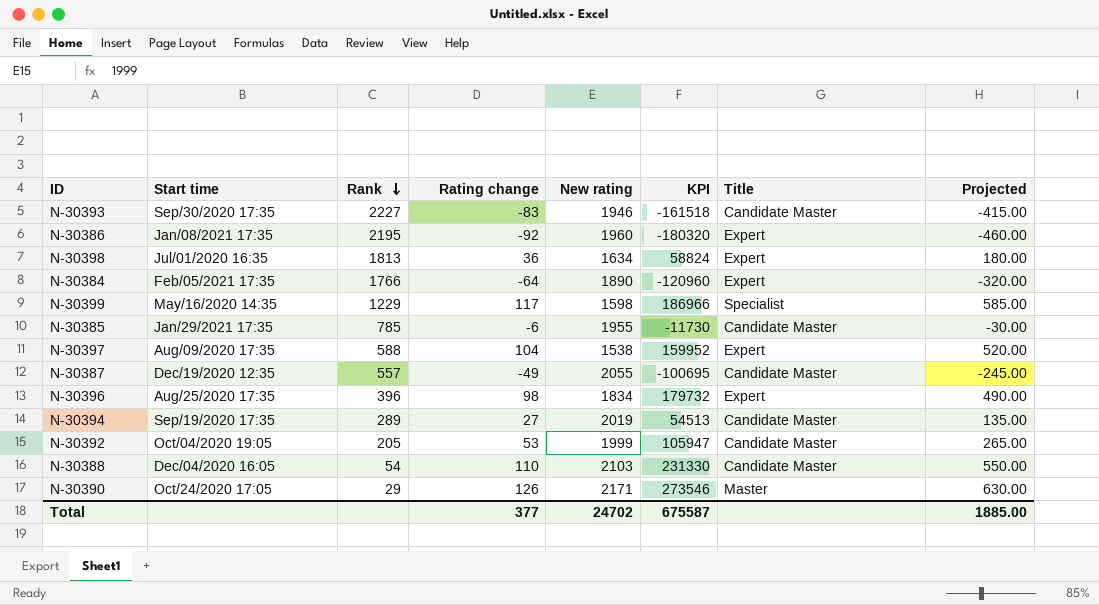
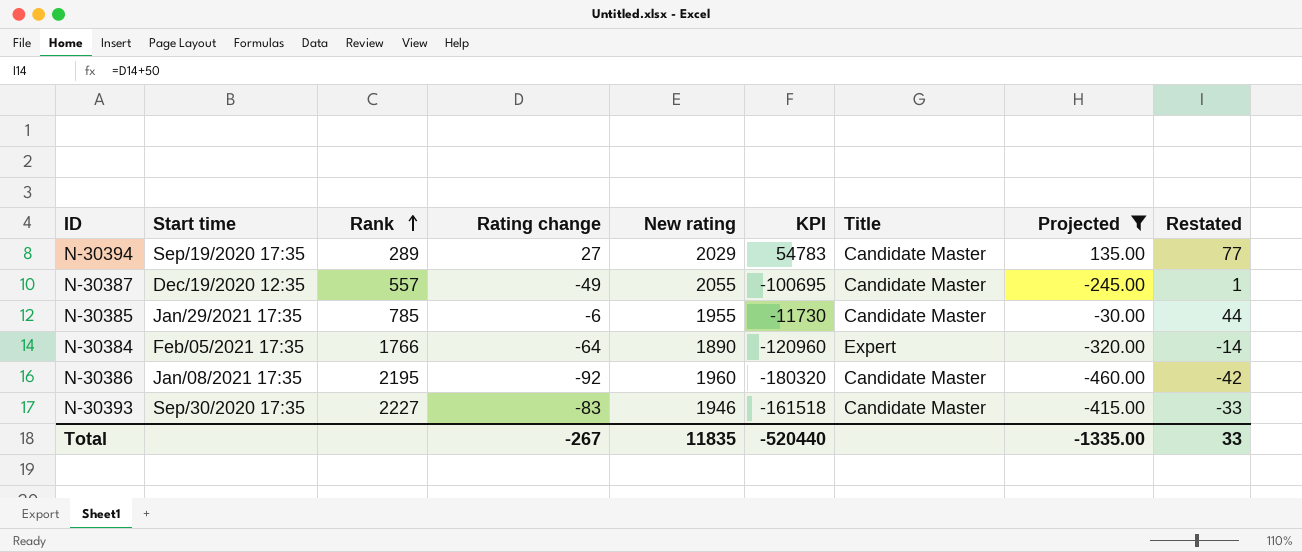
filter: none -> Projected <= 135.00
row order: Rank descending -> Rank ascending
column Restated | formula: none -> [Rating change] + 50
N-30394 | New rating: 2019 -> 2029
N-30394 | KPI: 54513 -> 54783
N-30386 | Title: Expert -> Candidate Master
Total | Rating change: 377 -> -267
Total | New rating: 24702 -> 11835
Total | KPI: 675587 -> -520440
Total | Projected: 1885.00 -> -1335.00

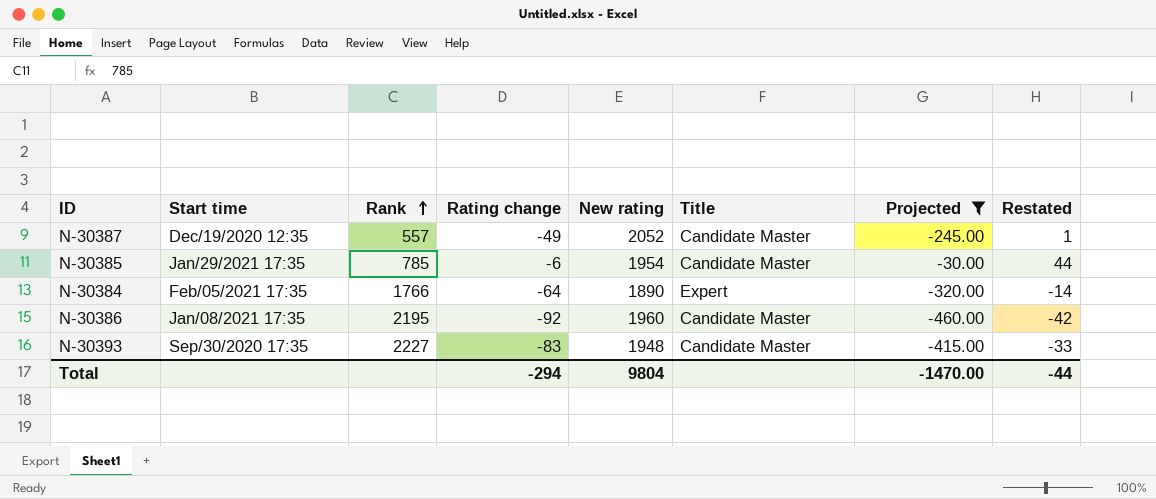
column KPI | formula: [Rating change] * [New rating] -> none
row N-30394: Sep/19/2020 17:35 | 289 | 27 | 2029 | 54783 | Candidate Master | 135.00 | 77 -> none
N-30387 | New rating: 2055 -> 2052
N-30385 | New rating: 1955 -> 1954
N-30393 | New rating: 1946 -> 1948
Total | Rating change: -267 -> -294
Total | New rating: 11835 -> 9804
Total | Projected: -1335.00 -> -1470.00
Total | Restated: 33 -> -44

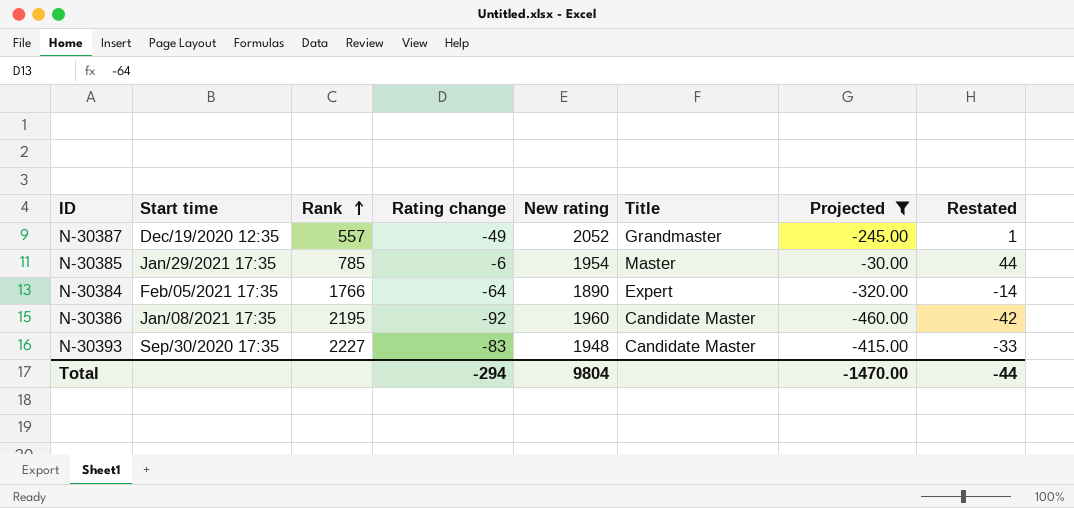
N-30387 | Title: Candidate Master -> Grandmaster
N-30385 | Title: Candidate Master -> Master

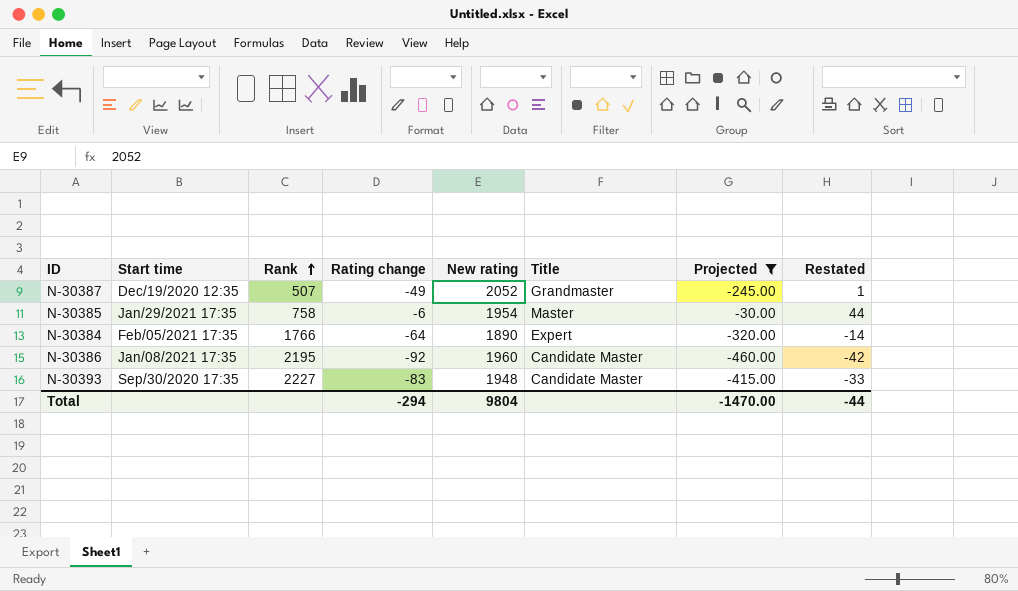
N-30387 | Rank: 557 -> 507
N-30385 | Rank: 785 -> 758

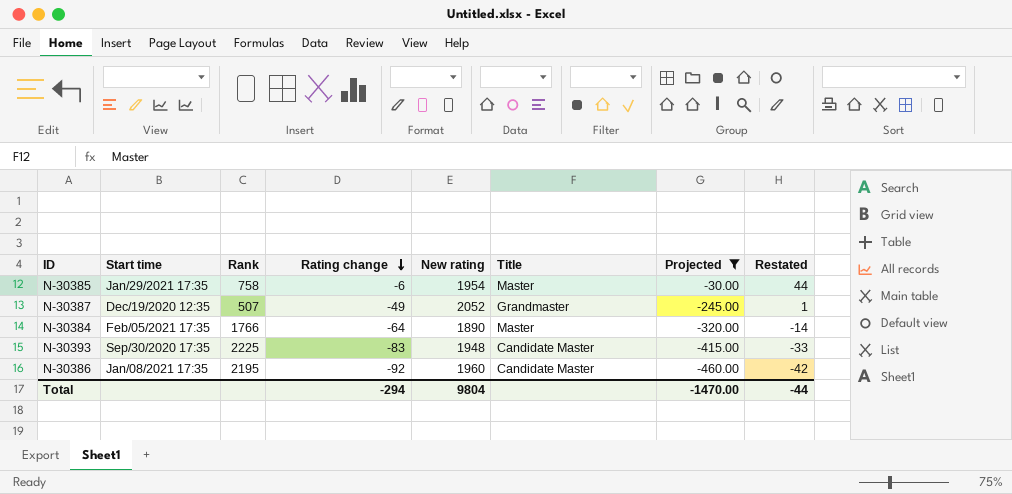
row order: Rank ascending -> Rating change descending
N-30384 | Title: Expert -> Master
N-30393 | Rank: 2227 -> 2225

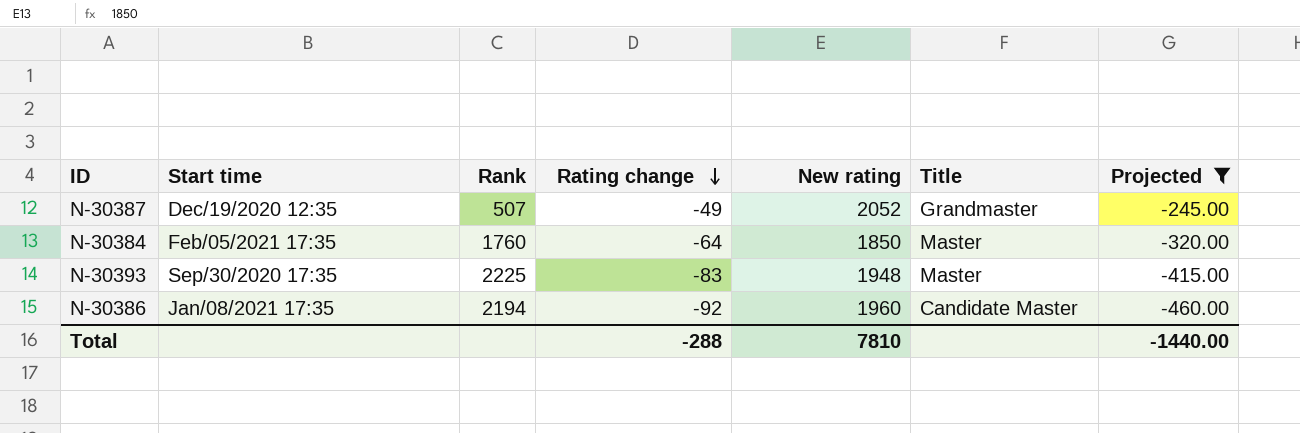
column Restated | formula: [Rating change] + 50 -> none
row N-30385: Jan/29/2021 17:35 | 758 | -6 | 1954 | Master | -30.00 | 44 -> none
N-30384 | Rank: 1766 -> 1760
N-30384 | New rating: 1890 -> 1850
N-30393 | Title: Candidate Master -> Master
N-30386 | Rank: 2195 -> 2194
Total | Rating change: -294 -> -288
Total | New rating: 9804 -> 7810
Total | Projected: -1470.00 -> -1440.00

